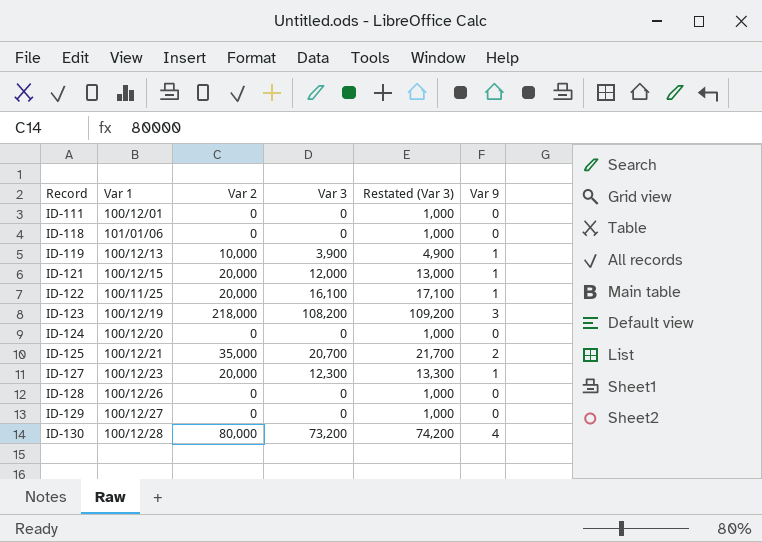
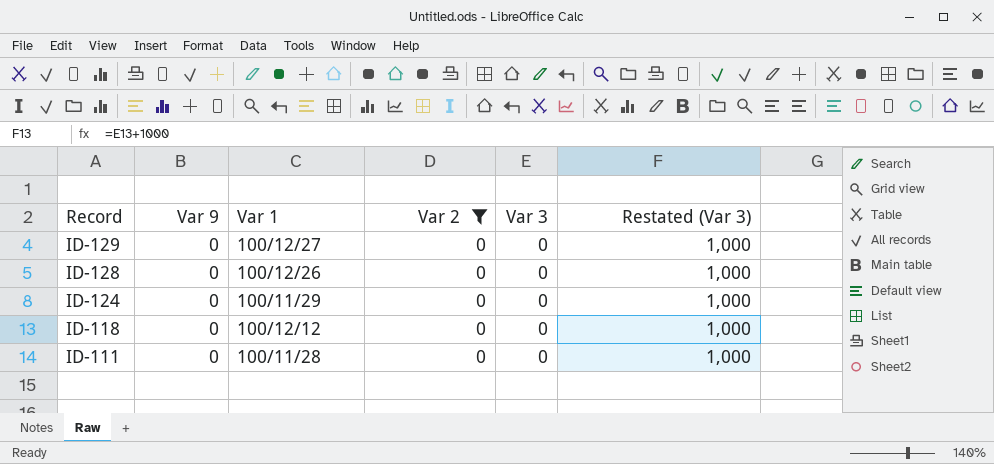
filter: none -> Var 2 = 0
row order: Record ascending -> Record descending
column Var 9 | position: 6 -> 2
ID-124 | Var 1: 100/12/20 -> 100/11/29
ID-118 | Var 1: 101/01/06 -> 100/12/12
ID-111 | Var 1: 100/12/01 -> 100/11/28

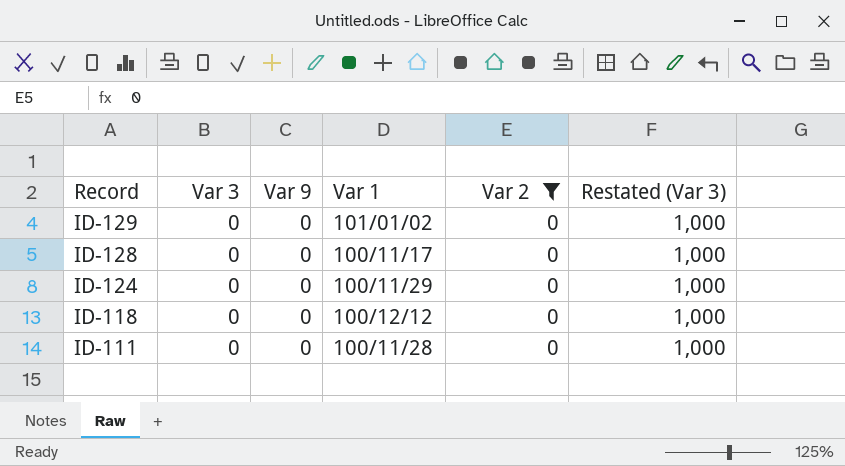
column Var 3 | position: 5 -> 2
ID-129 | Var 1: 100/12/27 -> 101/01/02
ID-128 | Var 1: 100/12/26 -> 100/11/17

